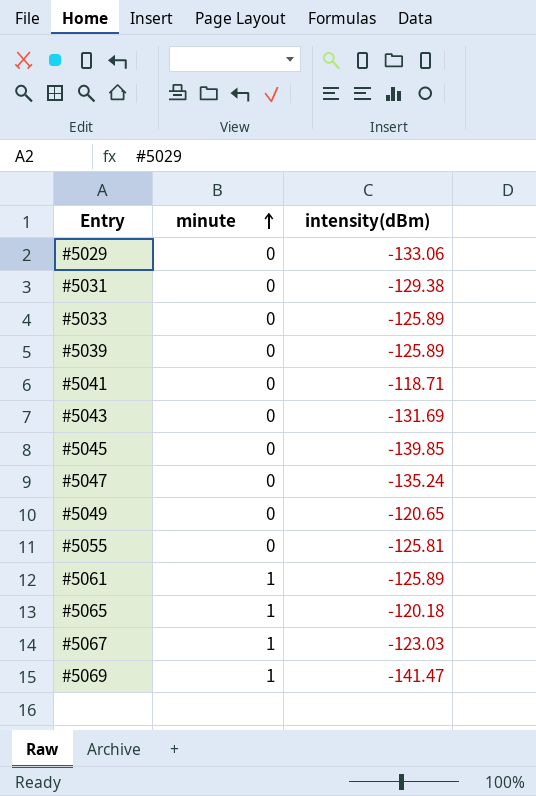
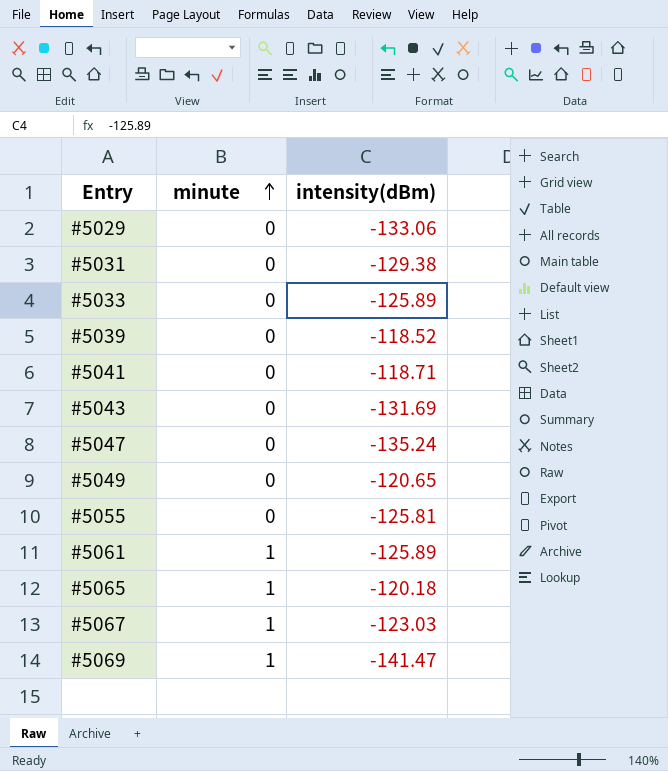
row #5045: 0 | -139.85 -> none
#5039 | intensity(dBm): -125.89 -> -118.52

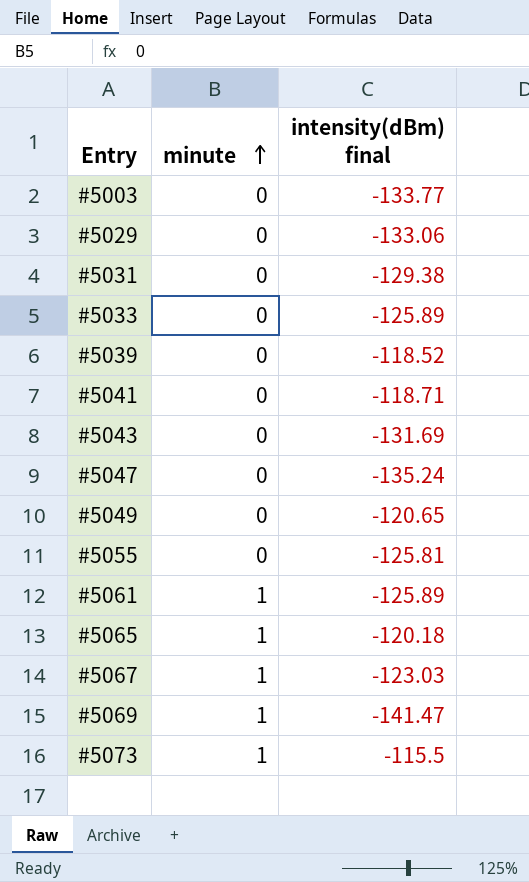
column name: intensity(dBm) -> intensity(dBm) final
row #5003: none -> 0 | -133.77
row #5073: none -> 1 | -115.5

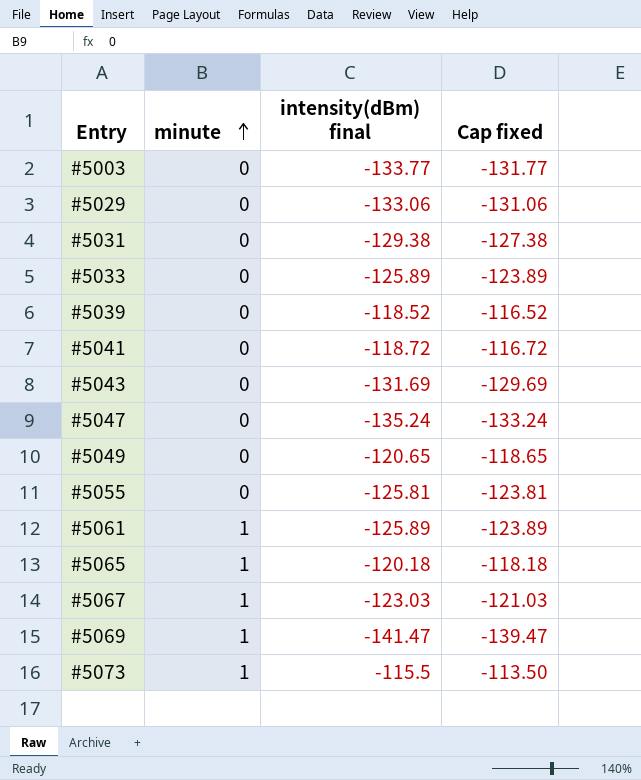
column Cap fixed | formula: none -> [intensity(dBm) final] + 2
#5041 | intensity(dBm) final: -118.71 -> -118.72

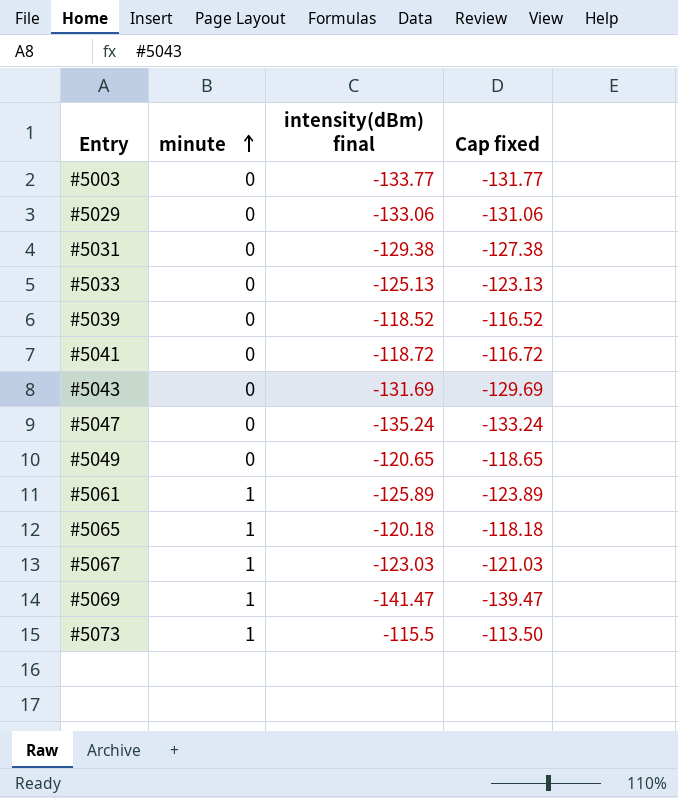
row #5055: 0 | -125.81 | -123.81 -> none
#5033 | intensity(dBm) final: -125.89 -> -125.13
#5033 | Cap fixed: -123.89 -> -123.13

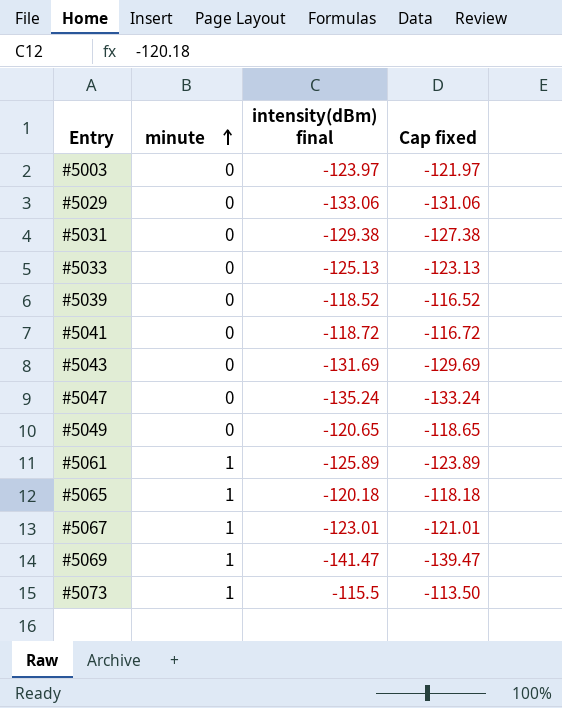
#5003 | intensity(dBm) final: -133.77 -> -123.97
#5003 | Cap fixed: -131.77 -> -121.97
#5067 | intensity(dBm) final: -123.03 -> -123.01
#5067 | Cap fixed: -121.03 -> -121.01

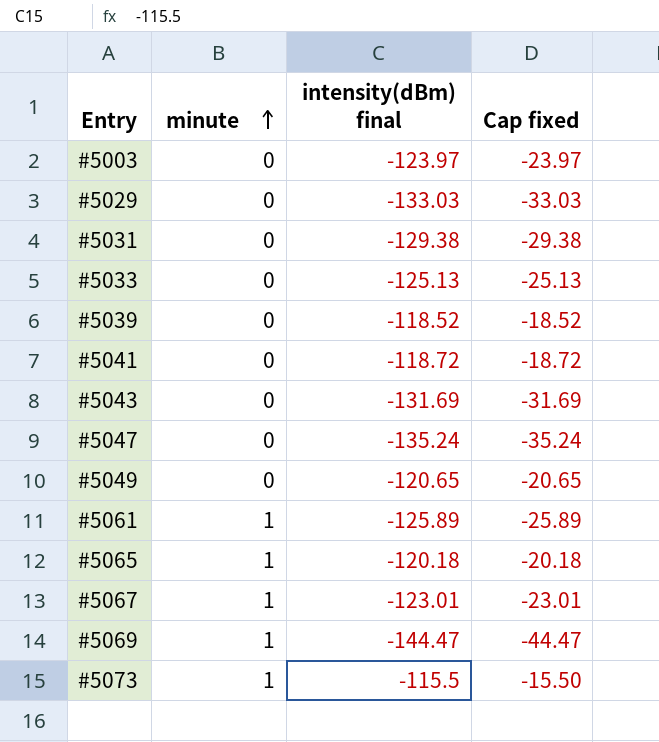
column Cap fixed | formula: [intensity(dBm) final] + 2 -> [intensity(dBm) final] + 100
#5029 | intensity(dBm) final: -133.06 -> -133.03
#5069 | intensity(dBm) final: -141.47 -> -144.47

